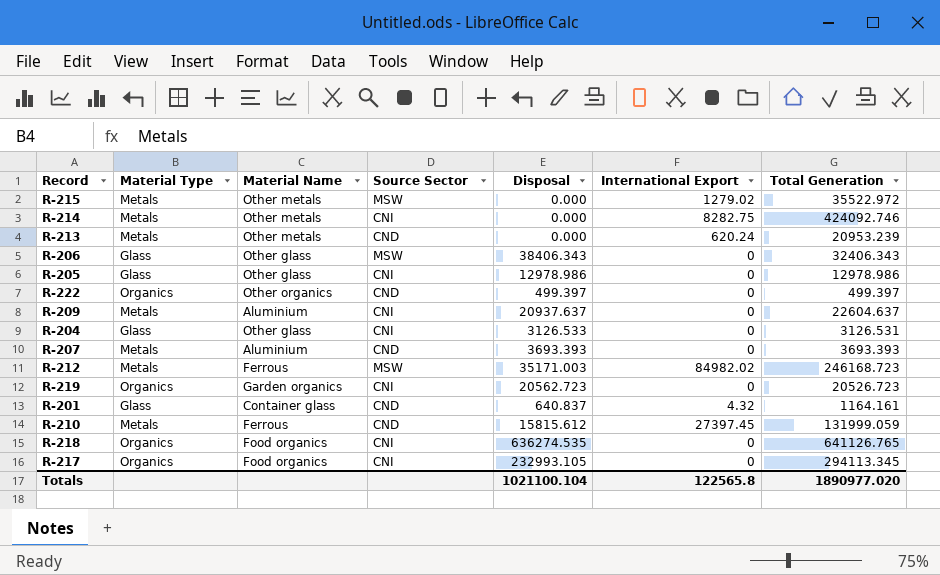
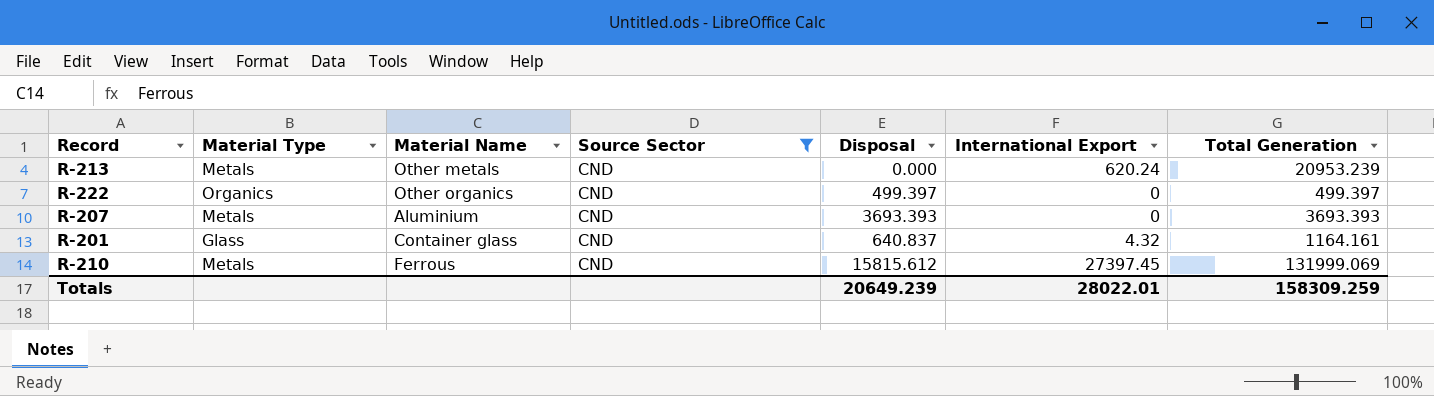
filter: none -> Source Sector = CND
R-210 | Total Generation: 131999.059 -> 131999.069
Totals | Disposal: 1021100.104 -> 20649.239
Totals | International Export: 122565.8 -> 28022.01
Totals | Total Generation: 1890977.020 -> 158309.259

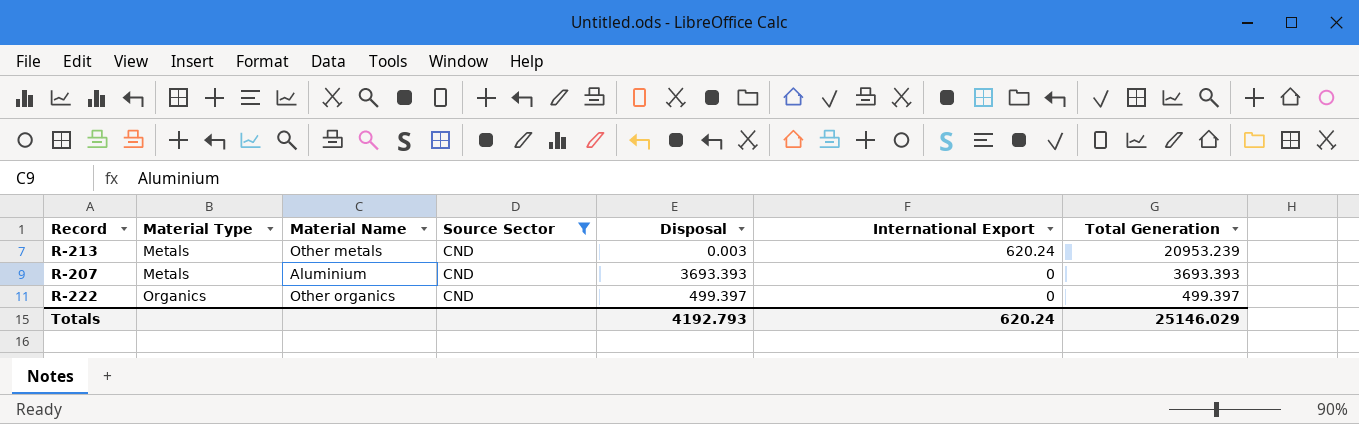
row order: none -> Material Type ascending
row R-201: Glass | Container glass | CND | 640.837 | 4.32 | 1164.161 -> none
row R-210: Metals | Ferrous | CND | 15815.612 | 27397.45 | 131999.069 -> none
R-213 | Disposal: 0.000 -> 0.003
Totals | Disposal: 20649.239 -> 4192.793
Totals | International Export: 28022.01 -> 620.24
Totals | Total Generation: 158309.259 -> 25146.029

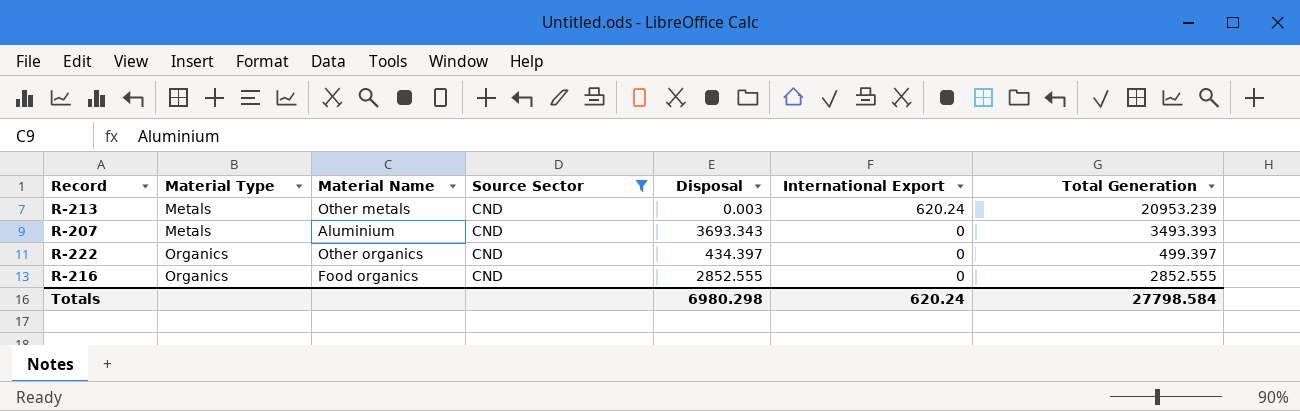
R-207 | Disposal: 3693.393 -> 3693.343
R-207 | Total Generation: 3693.393 -> 3493.393
R-222 | Disposal: 499.397 -> 434.397
row R-216: none -> Organics | Food organics | CND | 2852.555 | 0 | 2852.555
Totals | Disposal: 4192.793 -> 6980.298
Totals | Total Generation: 25146.029 -> 27798.584

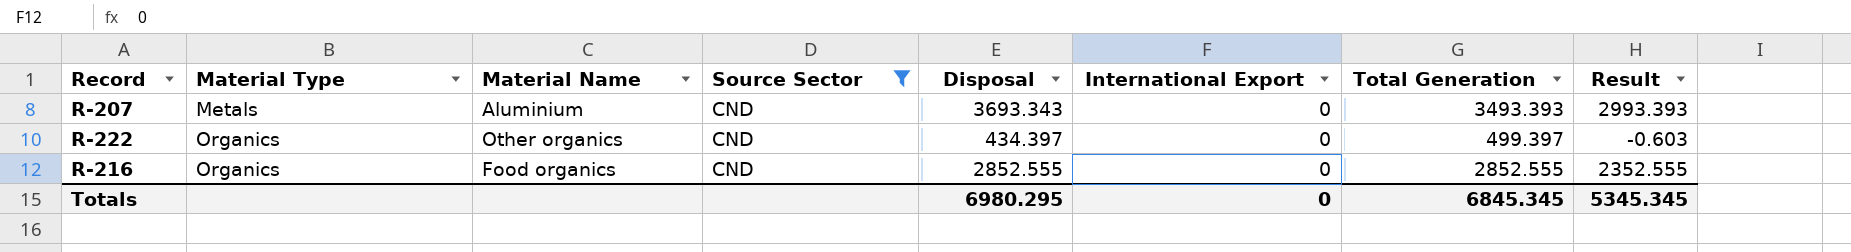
column Result | formula: none -> [Total Generation] - 500
row R-213: Metals | Other metals | CND | 0.003 | 620.24 | 20953.239 -> none
Totals | Disposal: 6980.298 -> 6980.295
Totals | International Export: 620.24 -> 0
Totals | Total Generation: 27798.584 -> 6845.345

